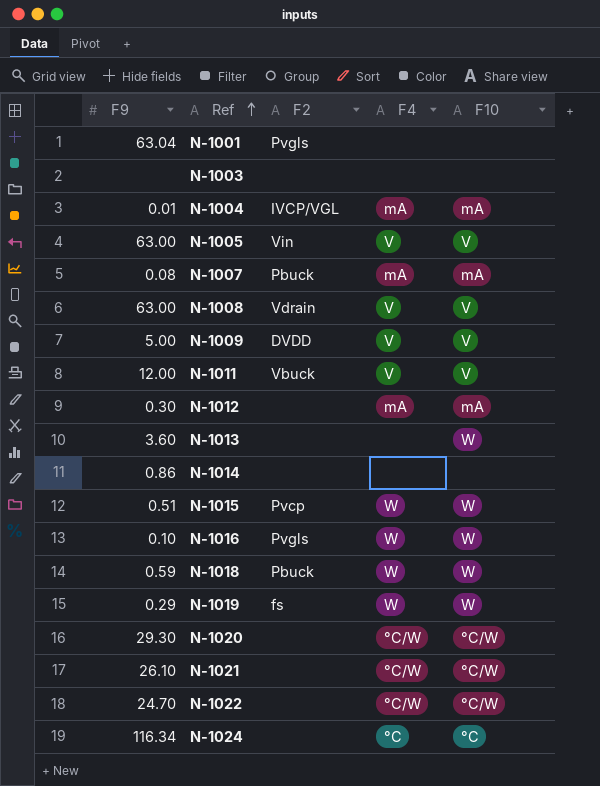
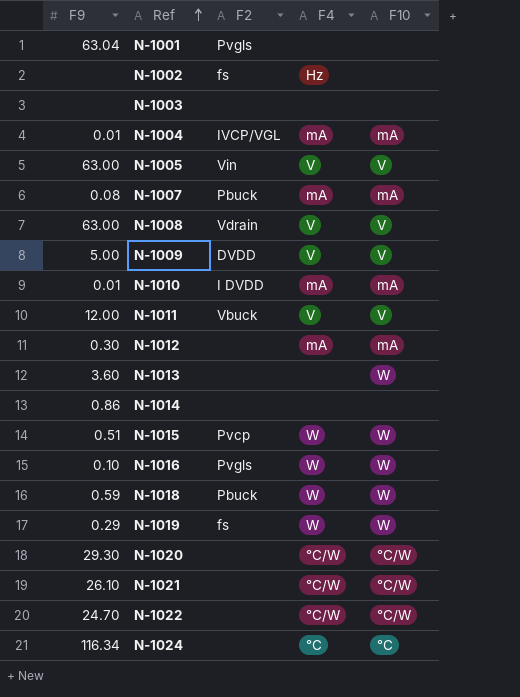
row N-1002: none -> none | fs | Hz | none
row N-1010: none -> 0.01 | I DVDD | mA | mA

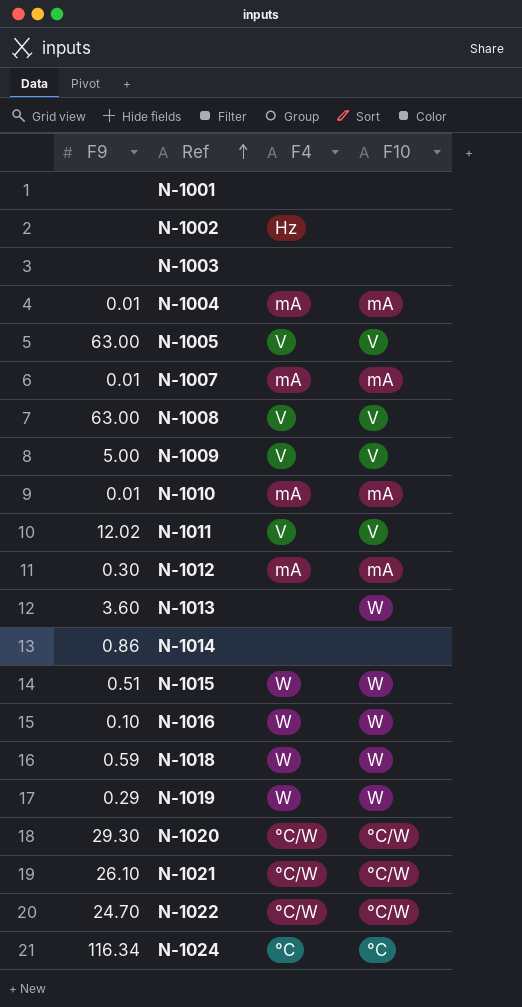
column F2 | position: 3 -> none
N-1001 | F9: 63.04 -> none
N-1007 | F9: 0.08 -> 0.01
N-1011 | F9: 12.00 -> 12.02

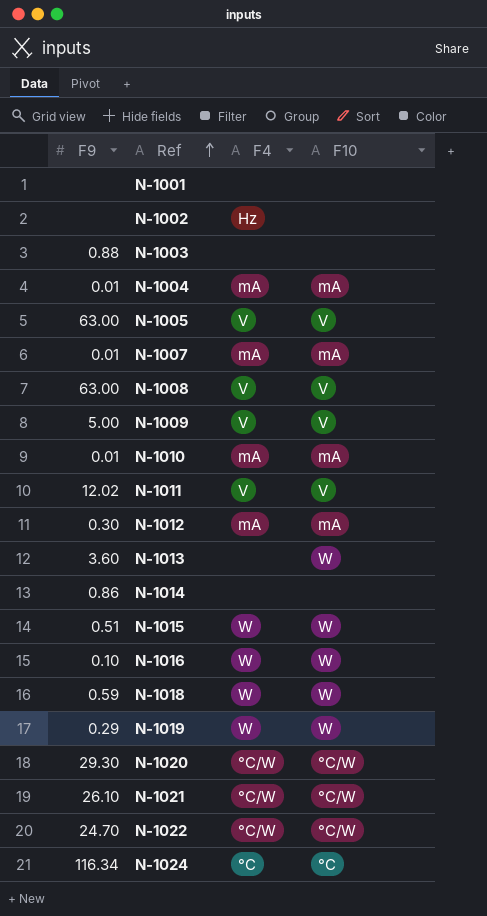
N-1003 | F9: none -> 0.88

